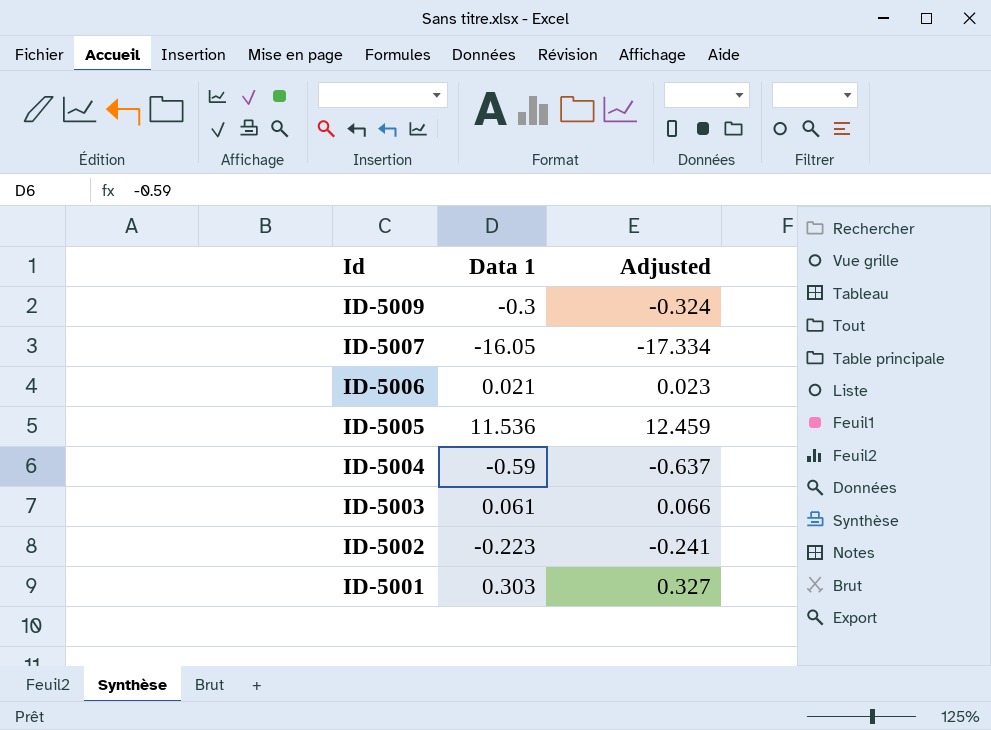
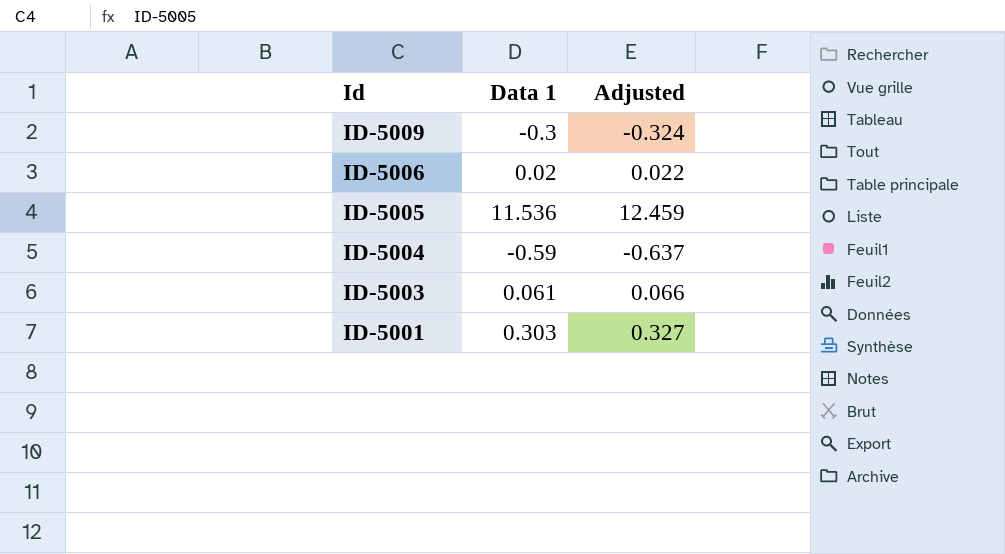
row ID-5007: -16.05 | -17.334 -> none
row ID-5002: -0.223 | -0.241 -> none
ID-5006 | Data 1: 0.021 -> 0.02
ID-5006 | Adjusted: 0.023 -> 0.022

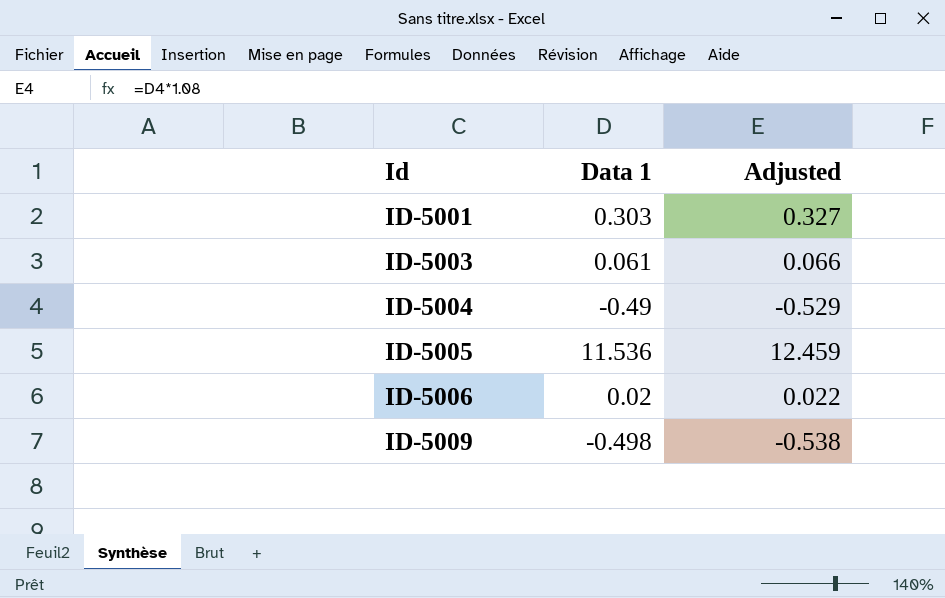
row order: Id descending -> Id ascending
ID-5004 | Data 1: -0.59 -> -0.49
ID-5004 | Adjusted: -0.637 -> -0.529
ID-5009 | Data 1: -0.3 -> -0.498
ID-5009 | Adjusted: -0.324 -> -0.538

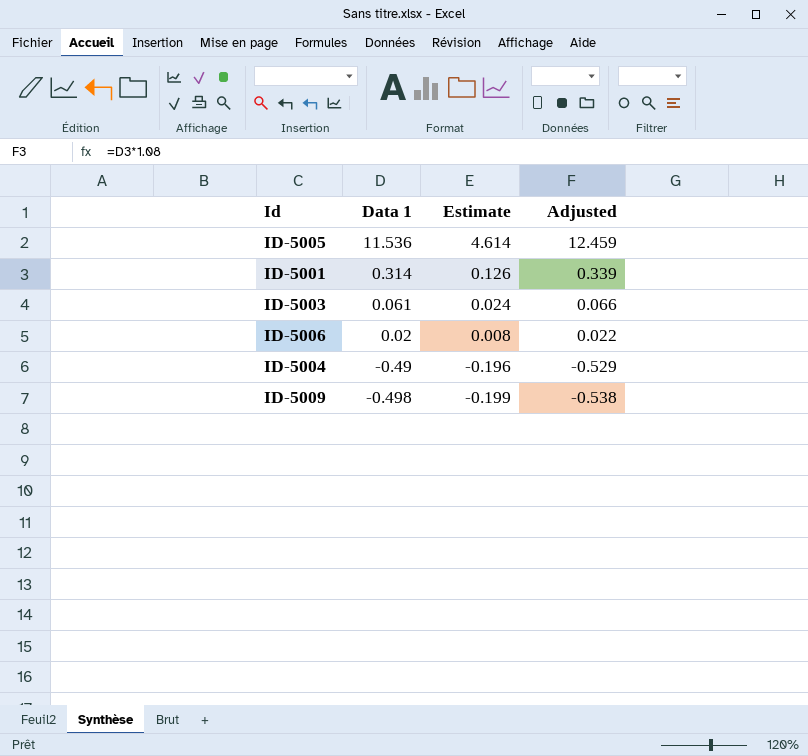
row order: Id ascending -> Data 1 descending
column Estimate | formula: none -> [Data 1] * 0.4
ID-5001 | Data 1: 0.303 -> 0.314
ID-5001 | Adjusted: 0.327 -> 0.339

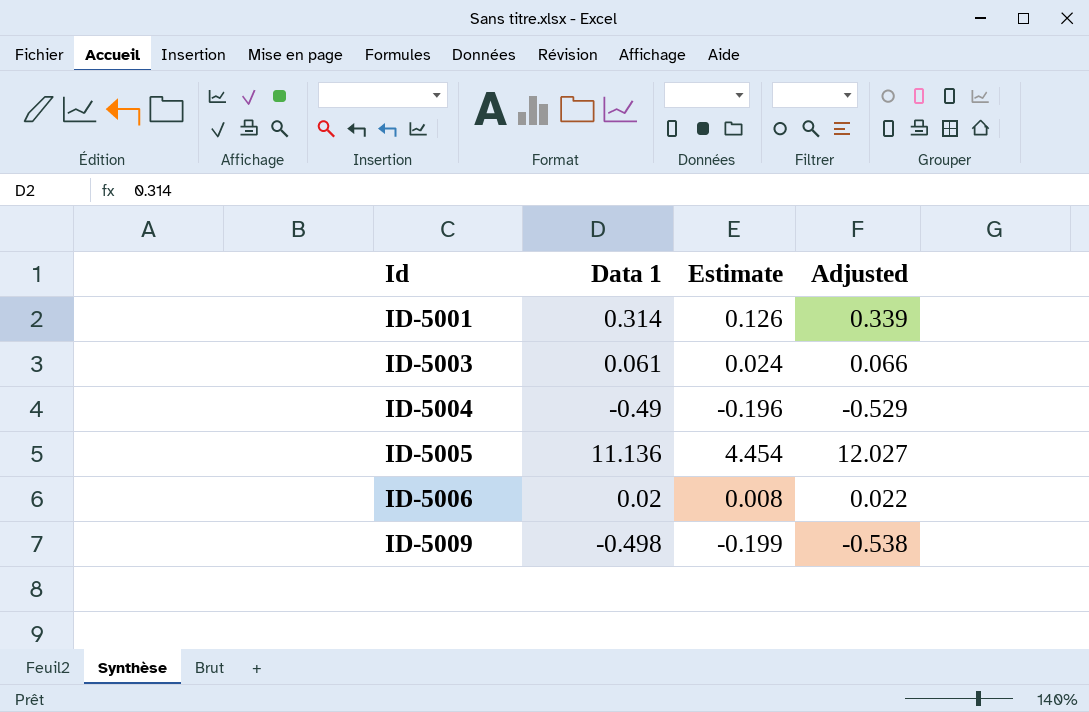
row order: Data 1 descending -> Id ascending
ID-5005 | Data 1: 11.536 -> 11.136
ID-5005 | Estimate: 4.614 -> 4.454
ID-5005 | Adjusted: 12.459 -> 12.027

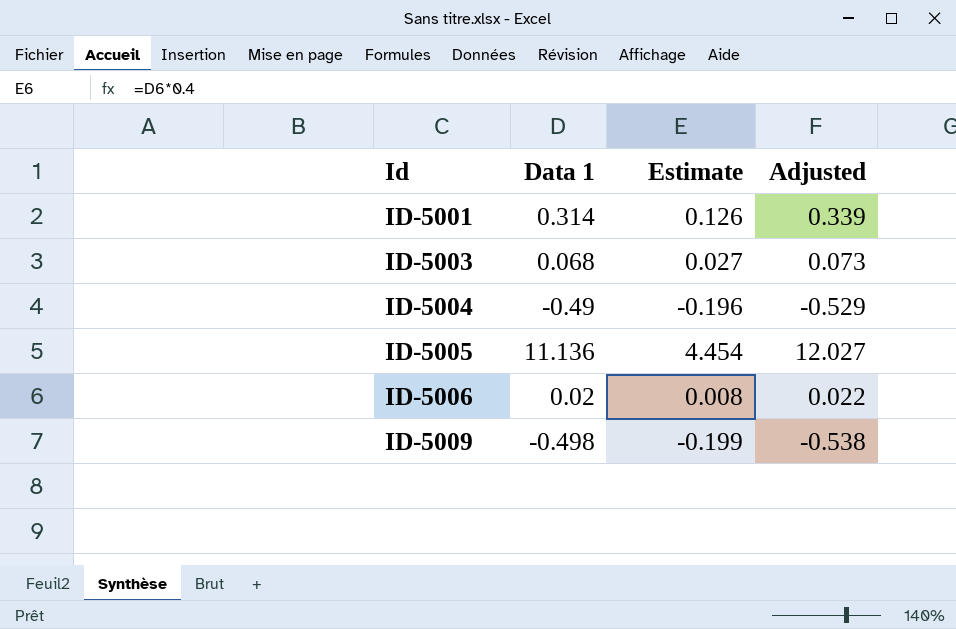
ID-5003 | Data 1: 0.061 -> 0.068
ID-5003 | Estimate: 0.024 -> 0.027
ID-5003 | Adjusted: 0.066 -> 0.073

